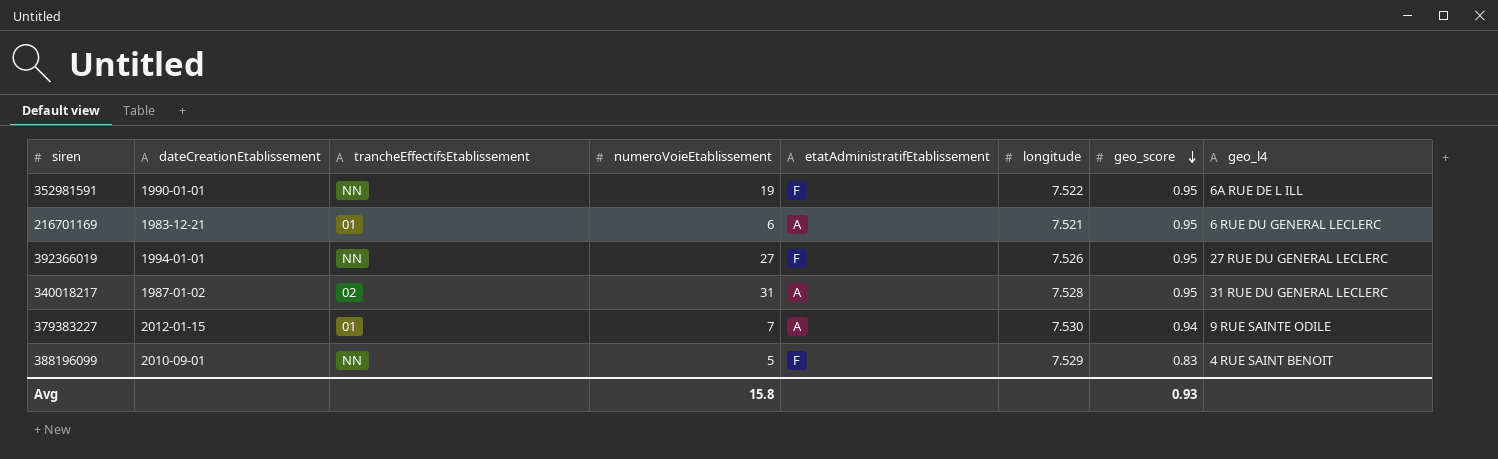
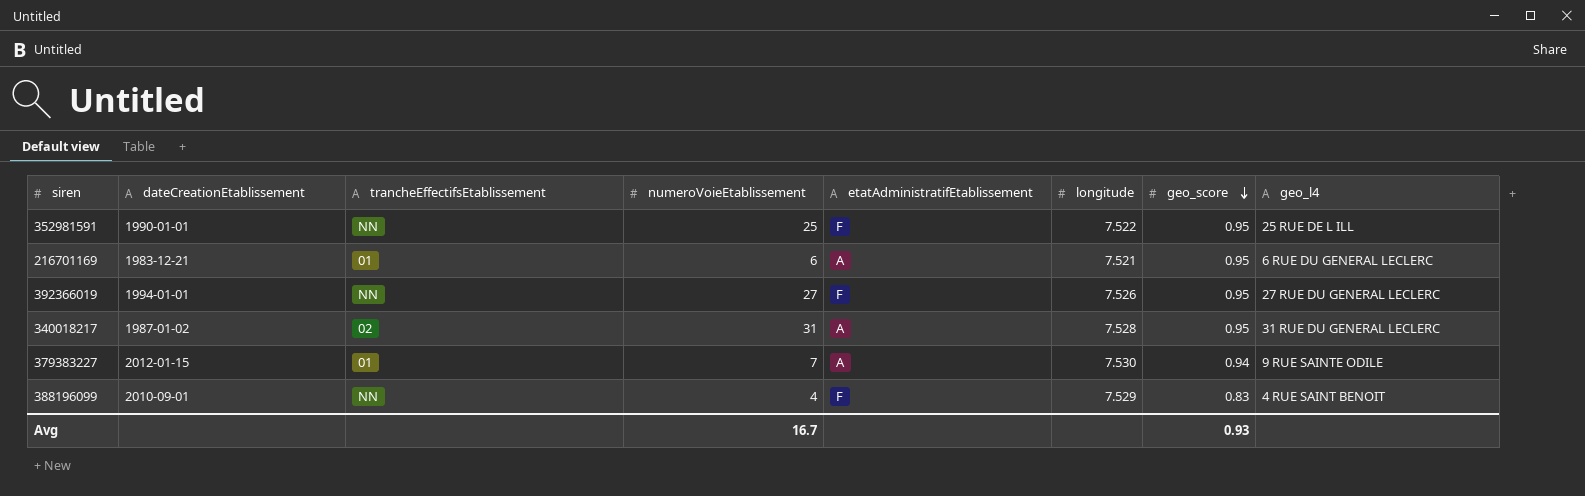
352981591 | numeroVoieEtablissement: 19 -> 25
352981591 | geo_l4: 6A RUE DE L ILL -> 25 RUE DE L ILL
388196099 | numeroVoieEtablissement: 5 -> 4
Avg | numeroVoieEtablissement: 15.8 -> 16.7

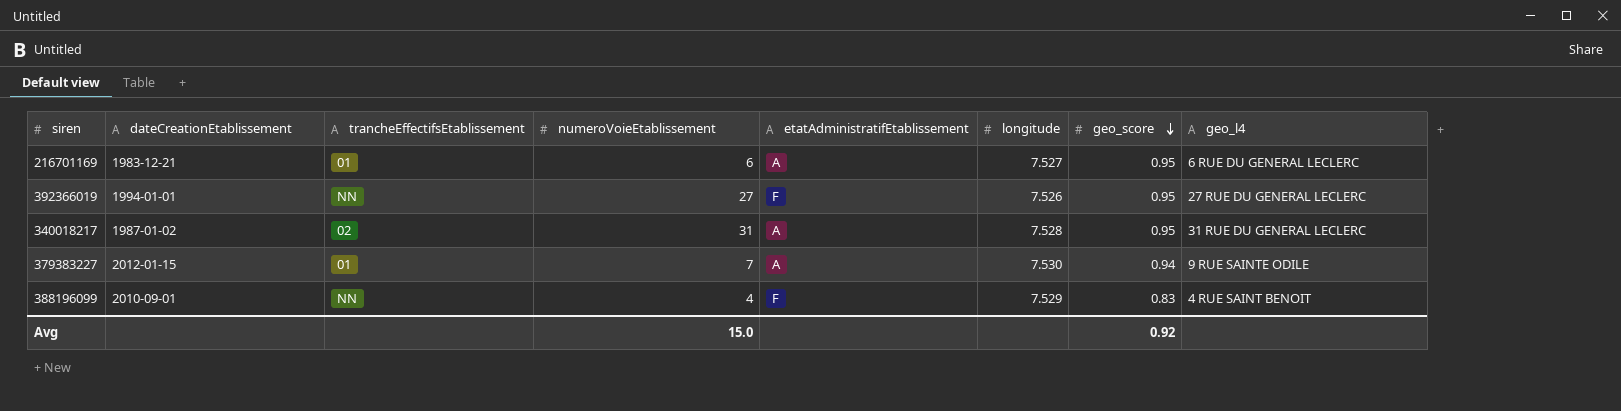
row 352981591: 1990-01-01 | NN | 25 | F | 7.522 | 0.95 | 25 RUE DE L ILL -> none
216701169 | longitude: 7.521 -> 7.527
Avg | numeroVoieEtablissement: 16.7 -> 15.0
Avg | geo_score: 0.93 -> 0.92

